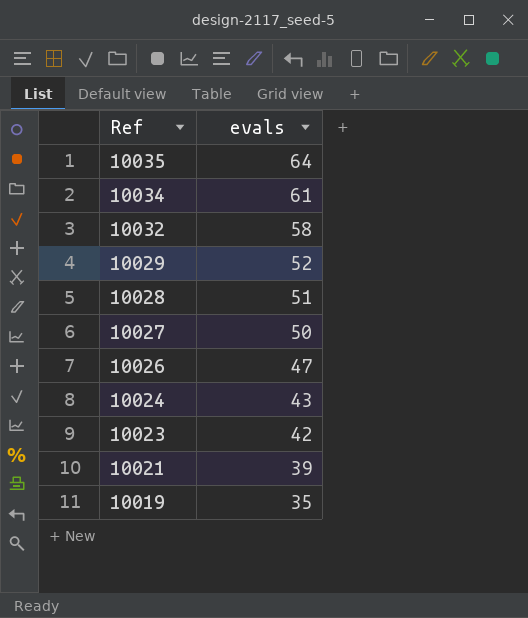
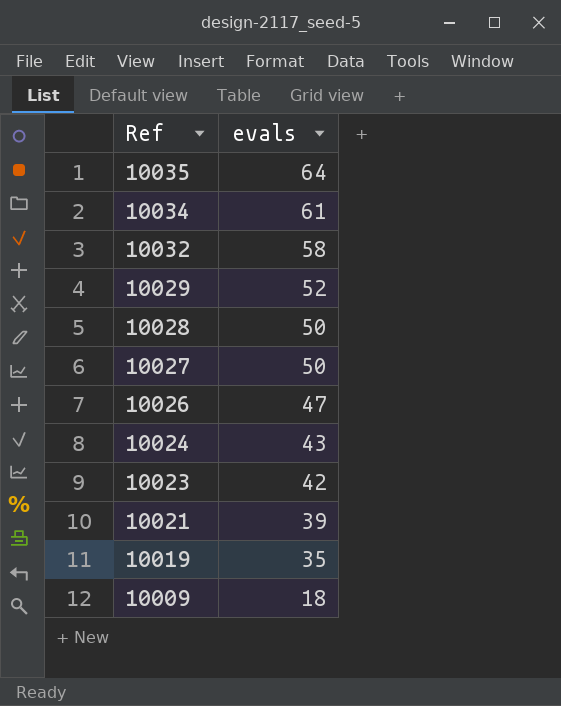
10028 | evals: 51 -> 50
row 10009: none -> 18

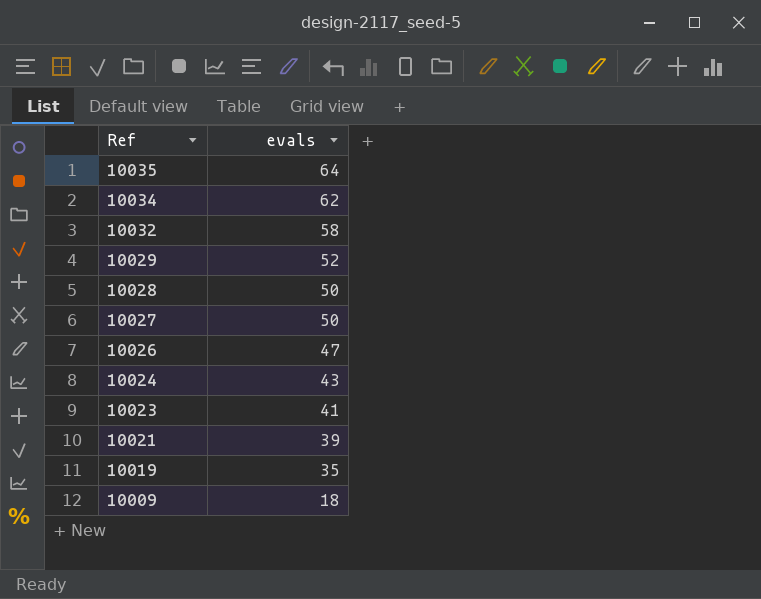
10034 | evals: 61 -> 62
10023 | evals: 42 -> 41

